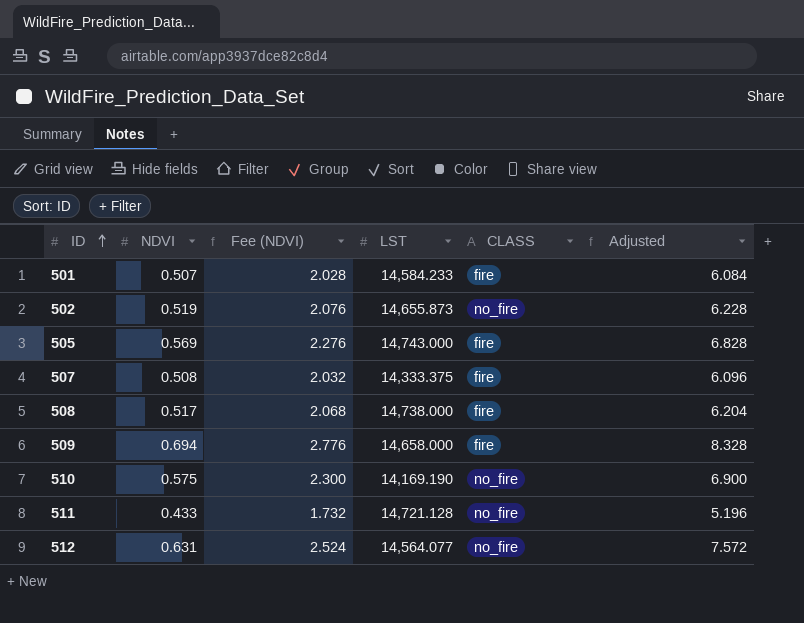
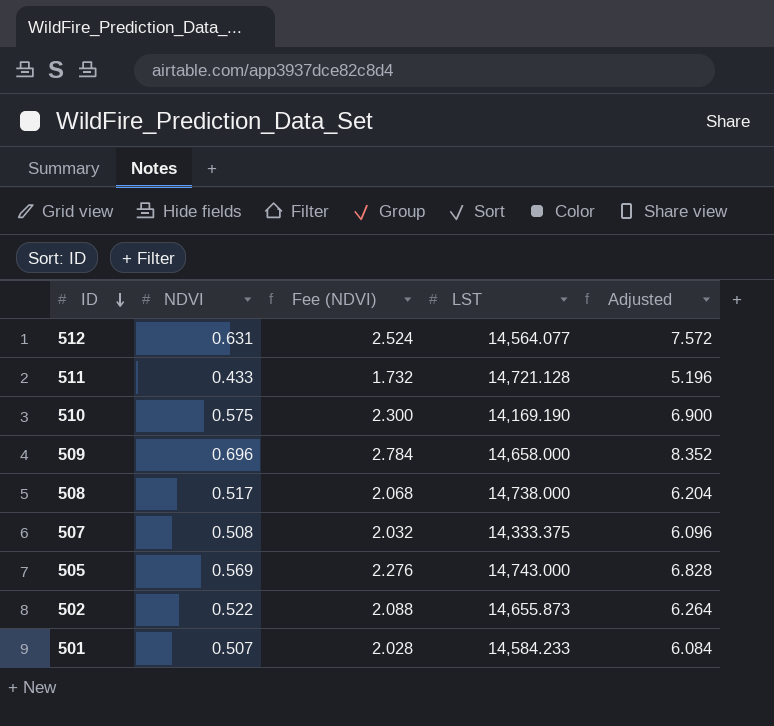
row order: ID ascending -> ID descending
column CLASS | position: 5 -> none
509 | NDVI: 0.694 -> 0.696
509 | Fee (NDVI): 2.776 -> 2.784
509 | Adjusted: 8.328 -> 8.352
502 | NDVI: 0.519 -> 0.522
502 | Fee (NDVI): 2.076 -> 2.088
502 | Adjusted: 6.228 -> 6.264

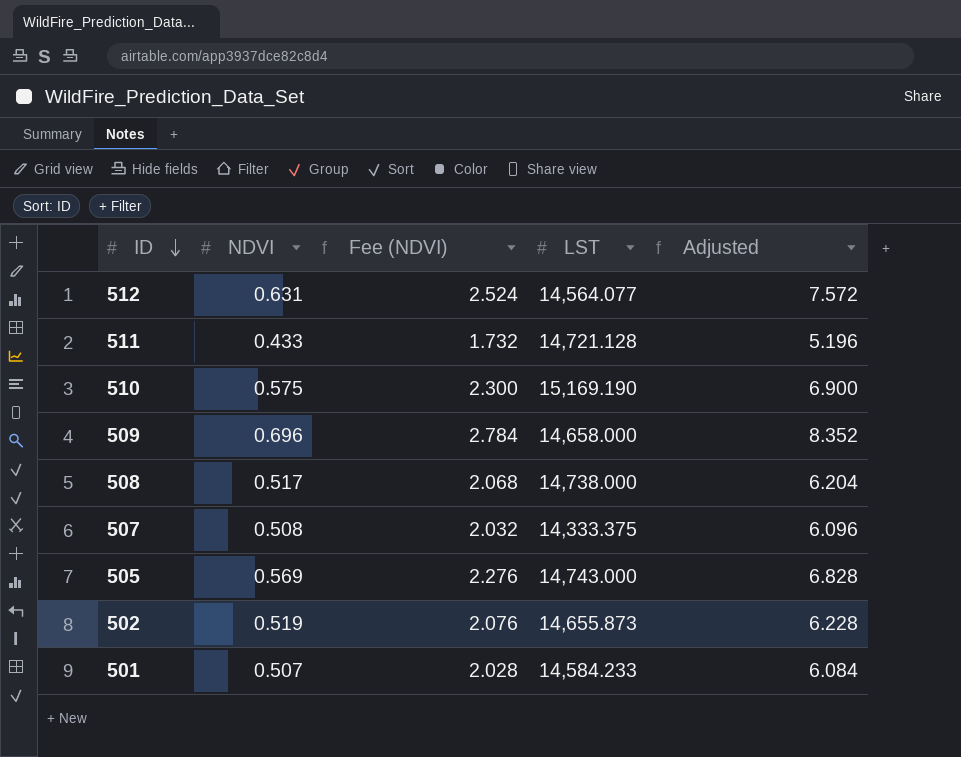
510 | LST: 14,169.190 -> 15,169.190
502 | NDVI: 0.522 -> 0.519
502 | Fee (NDVI): 2.088 -> 2.076
502 | Adjusted: 6.264 -> 6.228

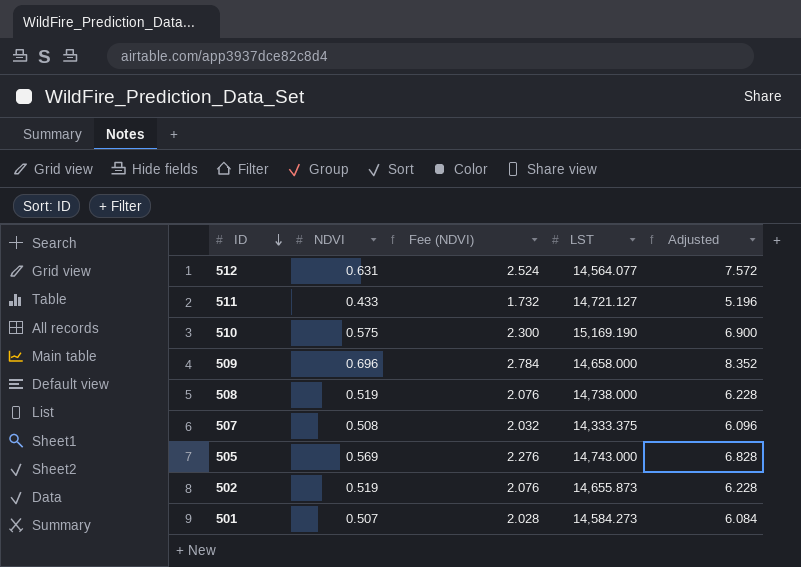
511 | LST: 14,721.128 -> 14,721.127
508 | NDVI: 0.517 -> 0.519
508 | Fee (NDVI): 2.068 -> 2.076
508 | Adjusted: 6.204 -> 6.228
501 | LST: 14,584.233 -> 14,584.273

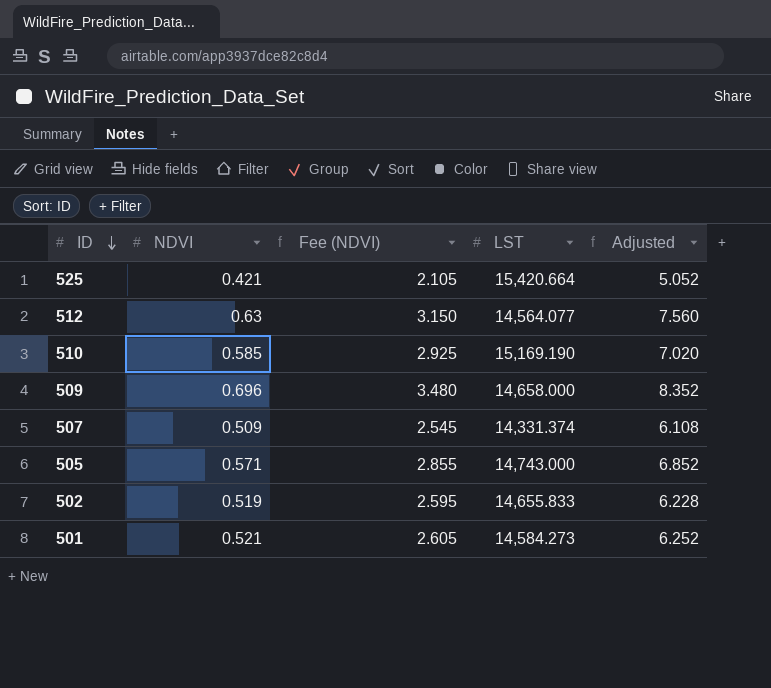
column Fee (NDVI) | formula: [NDVI] * 4 -> [NDVI] * 5
row 511: 0.433 | 1.732 | 14,721.127 | 5.196 -> none
row 508: 0.519 | 2.076 | 14,738.000 | 6.228 -> none
row 525: none -> 0.421 | 2.105 | 15,420.664 | 5.052
512 | NDVI: 0.631 -> 0.63
512 | Adjusted: 7.572 -> 7.560
510 | NDVI: 0.575 -> 0.585
510 | Adjusted: 6.900 -> 7.020
507 | NDVI: 0.508 -> 0.509
507 | LST: 14,333.375 -> 14,331.374
507 | Adjusted: 6.096 -> 6.108
505 | NDVI: 0.569 -> 0.571
505 | Adjusted: 6.828 -> 6.852
502 | LST: 14,655.873 -> 14,655.833
501 | NDVI: 0.507 -> 0.521
501 | Adjusted: 6.084 -> 6.252

